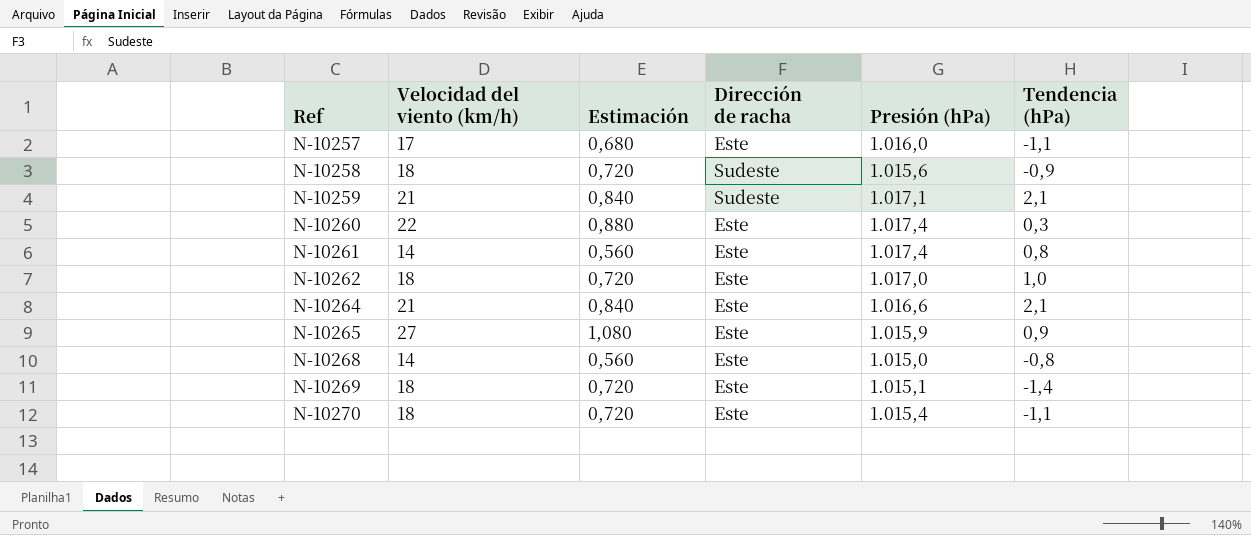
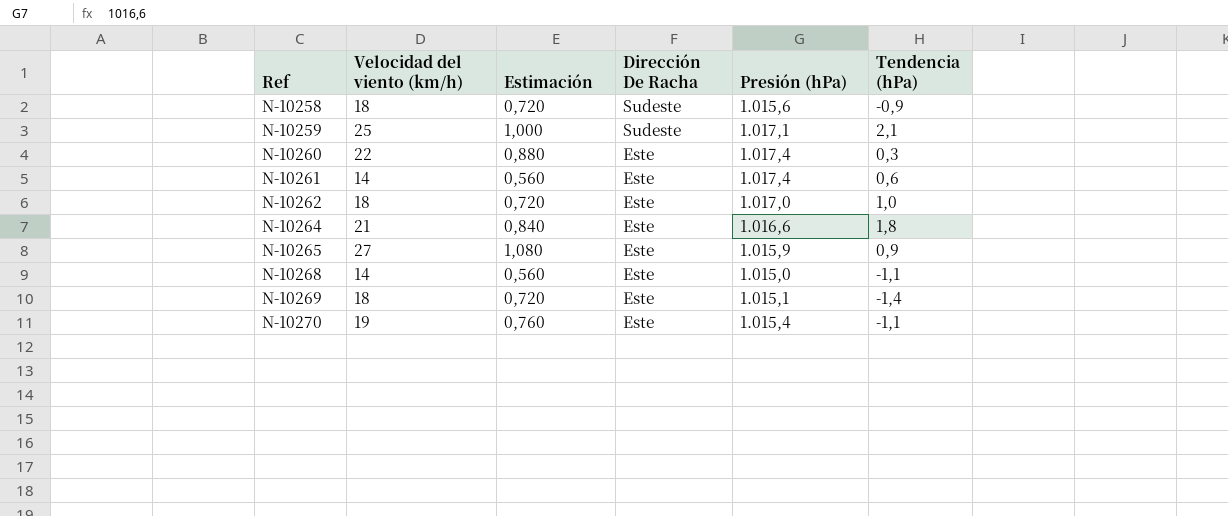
column name: Dirección de racha -> Dirección De Racha
row N-10257: 17 | 0,680 | Este | 1.016,0 | -1,1 -> none
N-10259 | Velocidad del viento (km/h): 21 -> 25
N-10259 | Estimación: 0,840 -> 1,000
N-10261 | Tendencia (hPa): 0,8 -> 0,6
N-10264 | Tendencia (hPa): 2,1 -> 1,8
N-10268 | Tendencia (hPa): -0,8 -> -1,1
N-10270 | Velocidad del viento (km/h): 18 -> 19
N-10270 | Estimación: 0,720 -> 0,760

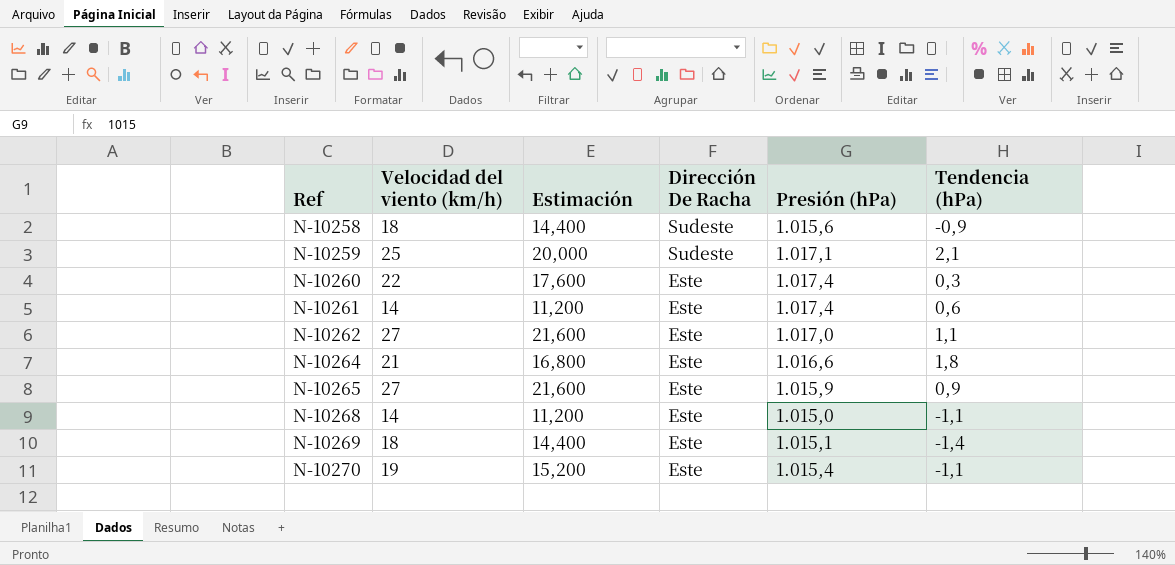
column Estimación | formula: [Velocidad del viento (km/h)] * 0,04 -> [Velocidad del viento (km/h)] * 0,8
N-10262 | Velocidad del viento (km/h): 18 -> 27
N-10262 | Tendencia (hPa): 1,0 -> 1,1

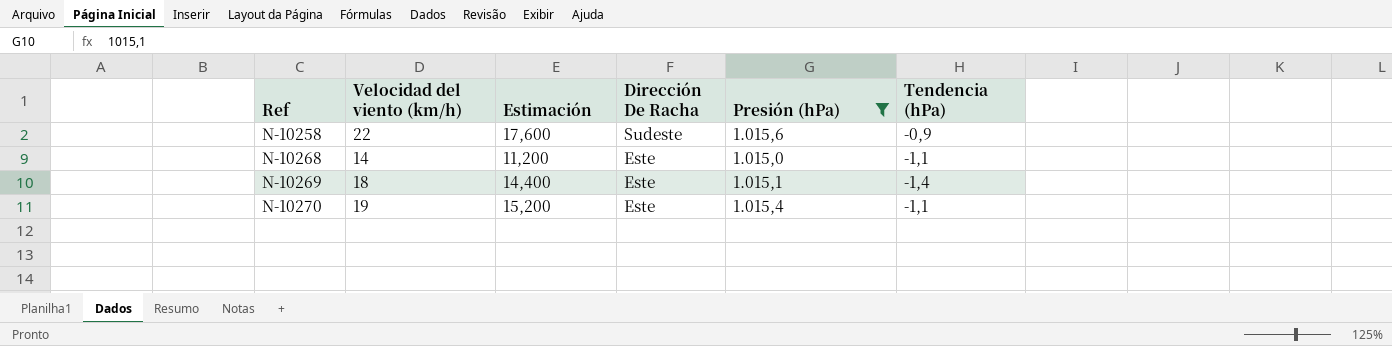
filter: none -> Presión (hPa) <= 1.015,6
N-10258 | Velocidad del viento (km/h): 18 -> 22
N-10258 | Estimación: 14,400 -> 17,600

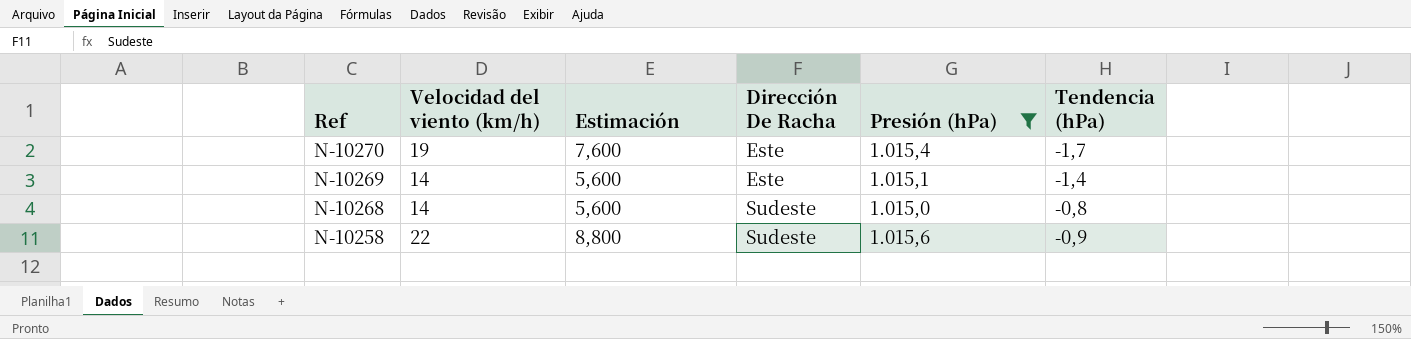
row order: Ref ascending -> Ref descending
column Estimación | formula: [Velocidad del viento (km/h)] * 0,8 -> [Velocidad del viento (km/h)] * 0,4
N-10270 | Tendencia (hPa): -1,1 -> -1,7
N-10269 | Velocidad del viento (km/h): 18 -> 14
N-10268 | Dirección De Racha: Este -> Sudeste
N-10268 | Tendencia (hPa): -1,1 -> -0,8

